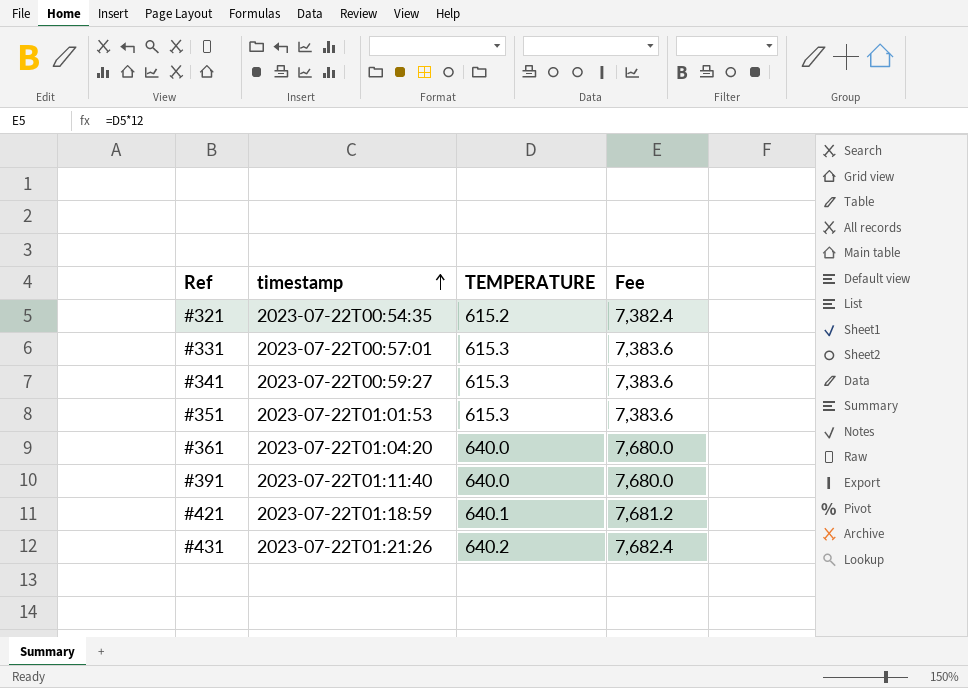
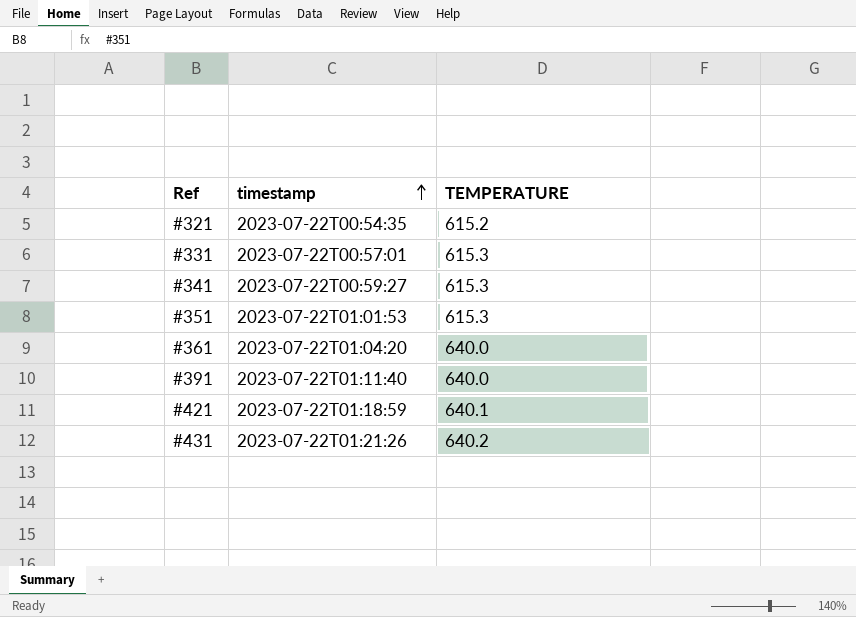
column Fee | formula: [TEMPERATURE] * 12 -> none

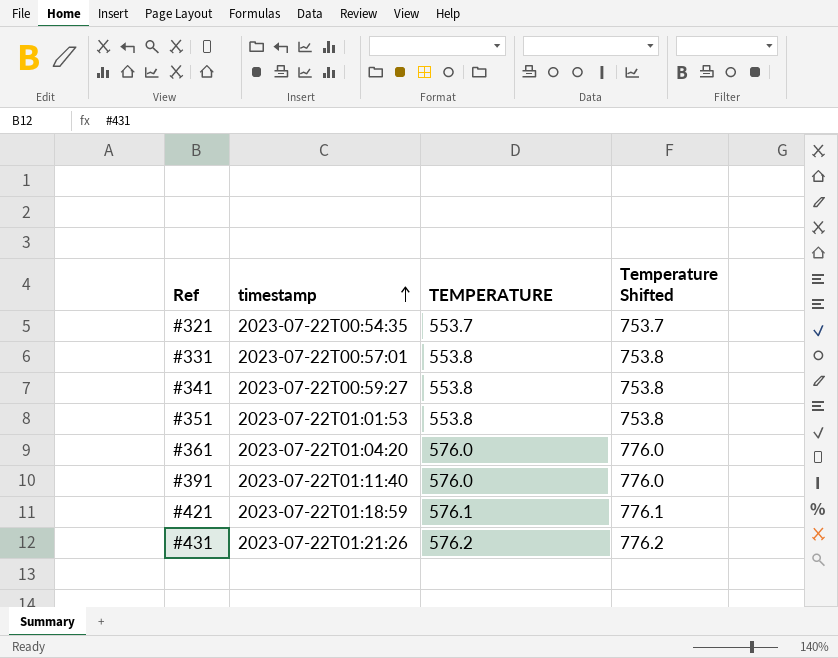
column Temperature Shifted | formula: none -> [TEMPERATURE] + 200
#321 | TEMPERATURE: 615.2 -> 553.7
#331 | TEMPERATURE: 615.3 -> 553.8
#341 | TEMPERATURE: 615.3 -> 553.8
#351 | TEMPERATURE: 615.3 -> 553.8
#361 | TEMPERATURE: 640.0 -> 576.0
#391 | TEMPERATURE: 640.0 -> 576.0
#421 | TEMPERATURE: 640.1 -> 576.1
#431 | TEMPERATURE: 640.2 -> 576.2

